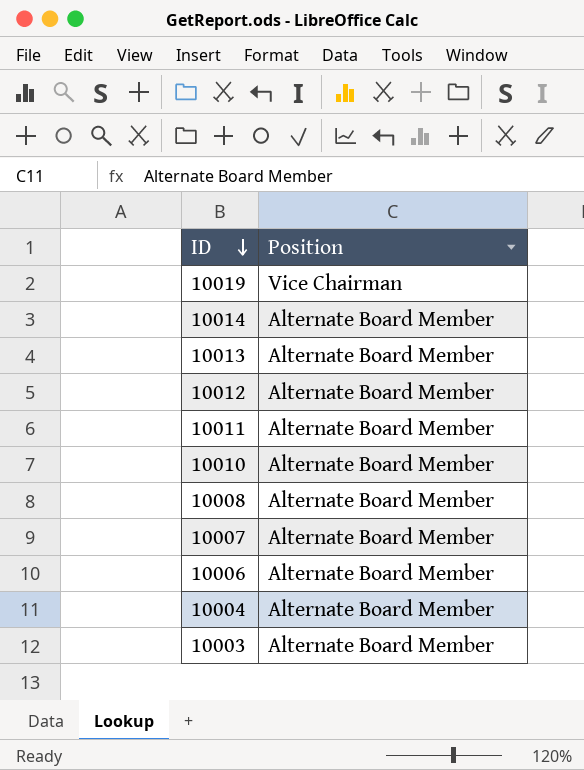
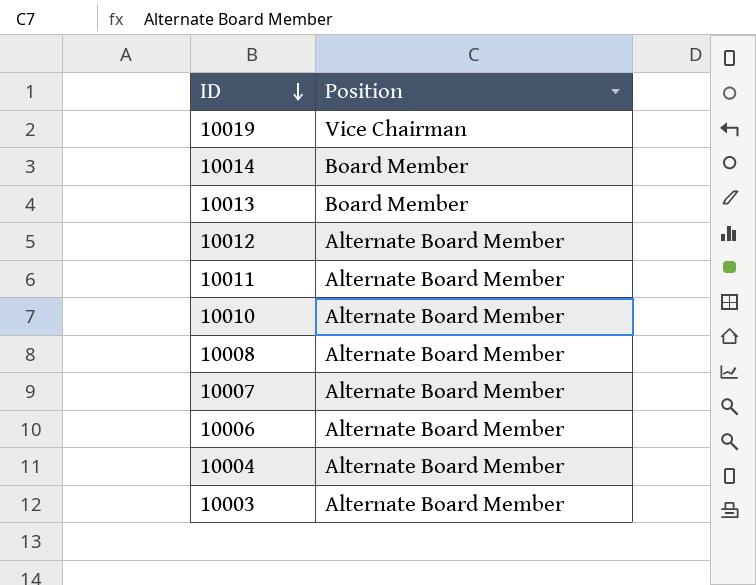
10014 | Position: Alternate Board Member -> Board Member
10013 | Position: Alternate Board Member -> Board Member

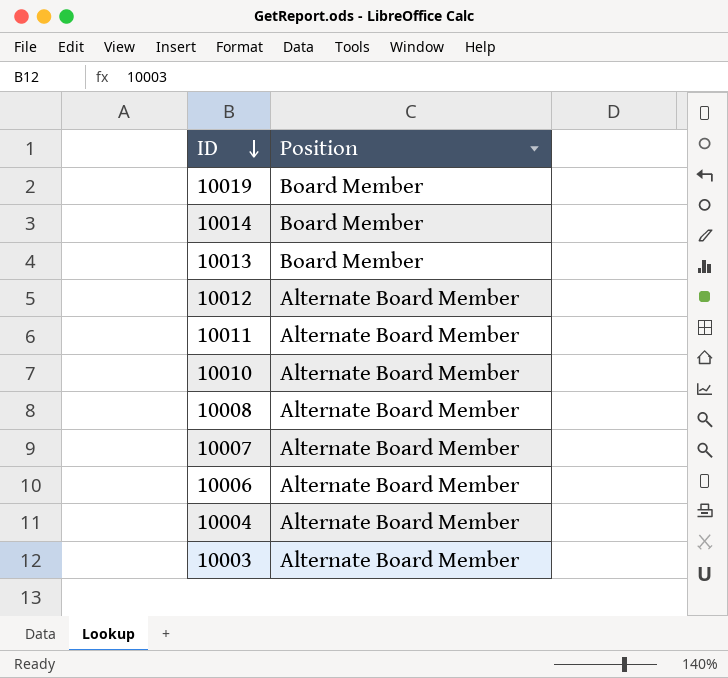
10019 | Position: Vice Chairman -> Board Member

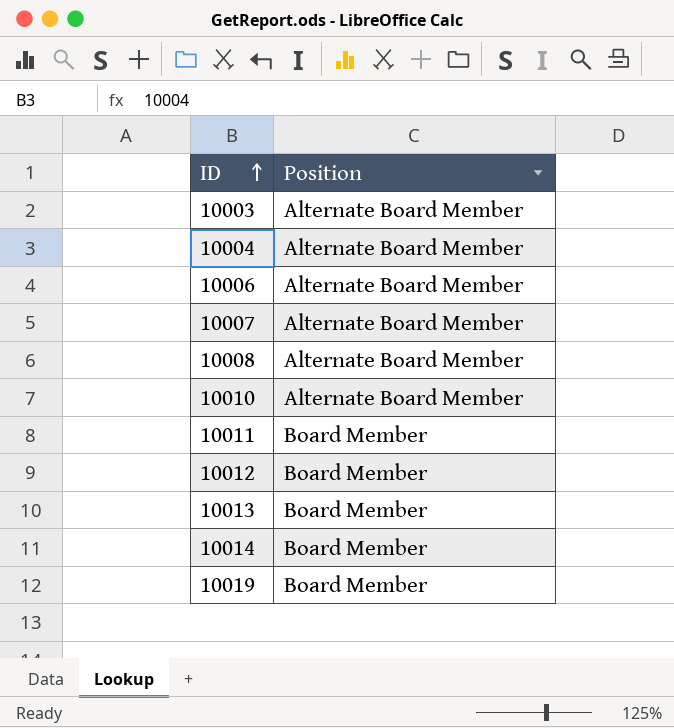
row order: ID descending -> ID ascending
10011 | Position: Alternate Board Member -> Board Member
10012 | Position: Alternate Board Member -> Board Member

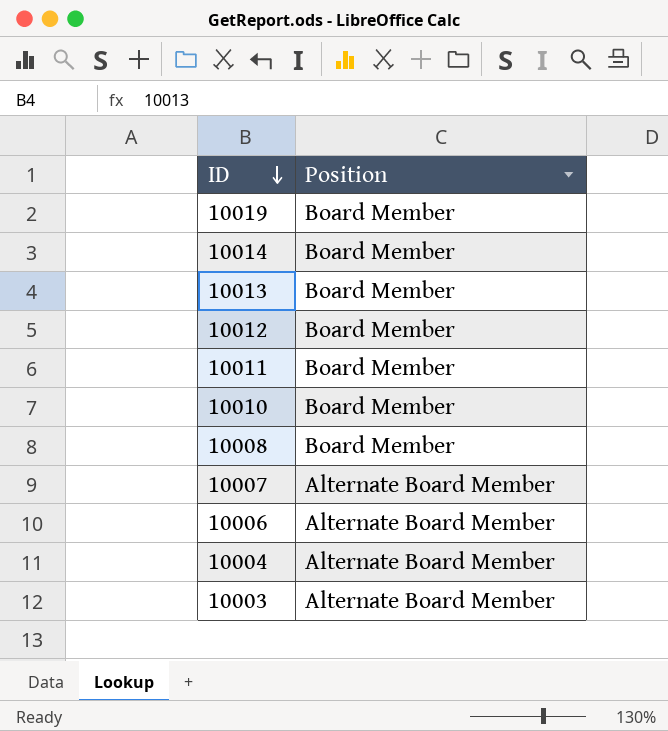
row order: ID ascending -> ID descending
10010 | Position: Alternate Board Member -> Board Member
10008 | Position: Alternate Board Member -> Board Member

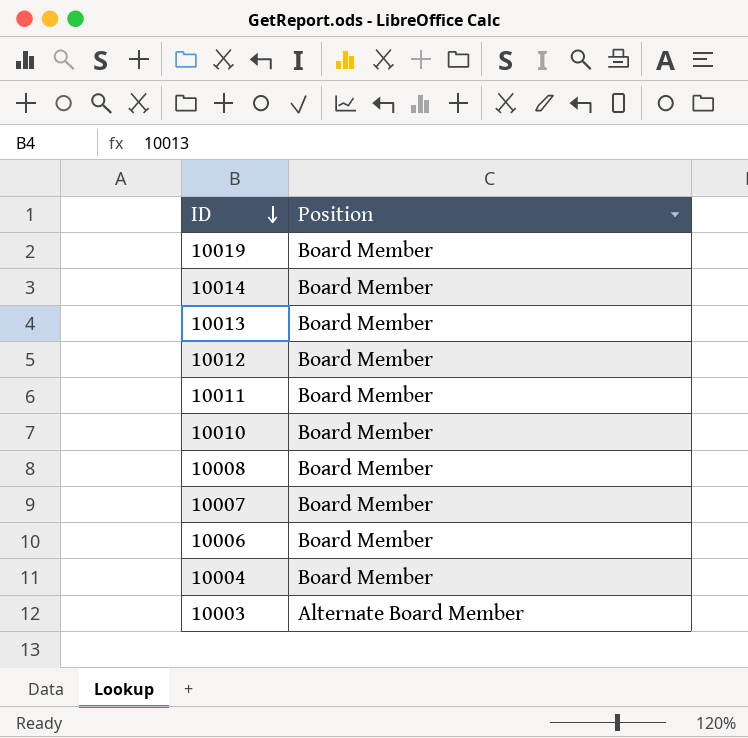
10007 | Position: Alternate Board Member -> Board Member
10006 | Position: Alternate Board Member -> Board Member
10004 | Position: Alternate Board Member -> Board Member

